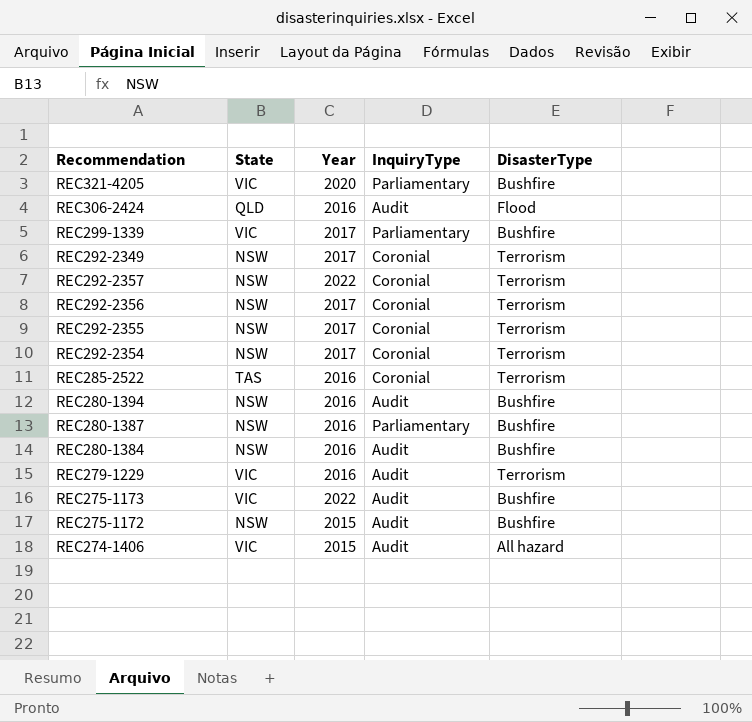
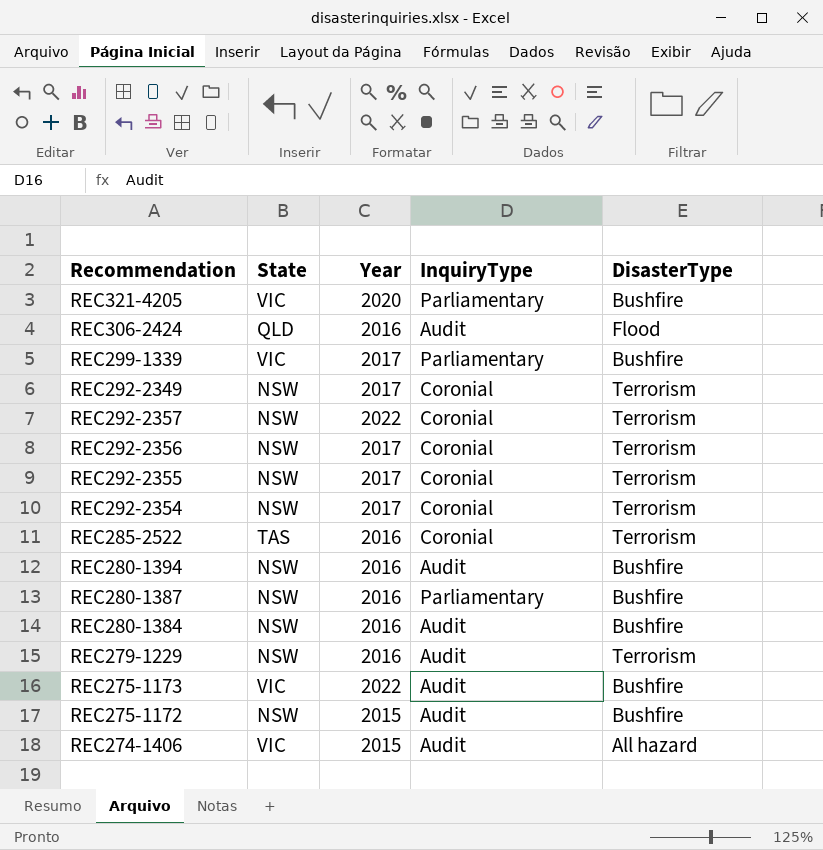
REC279-1229 | State: VIC -> NSW

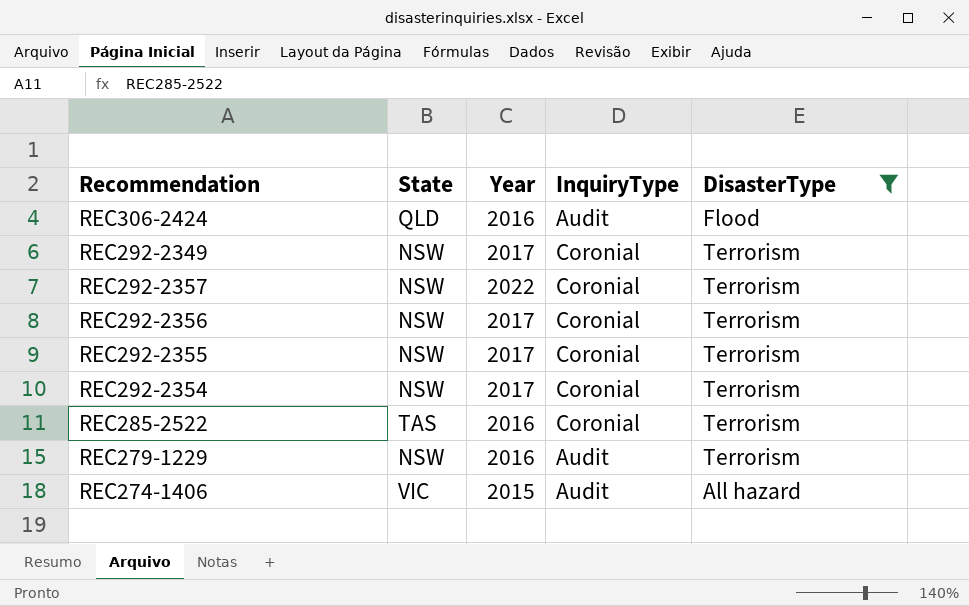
filter: none -> DisasterType != Bushfire

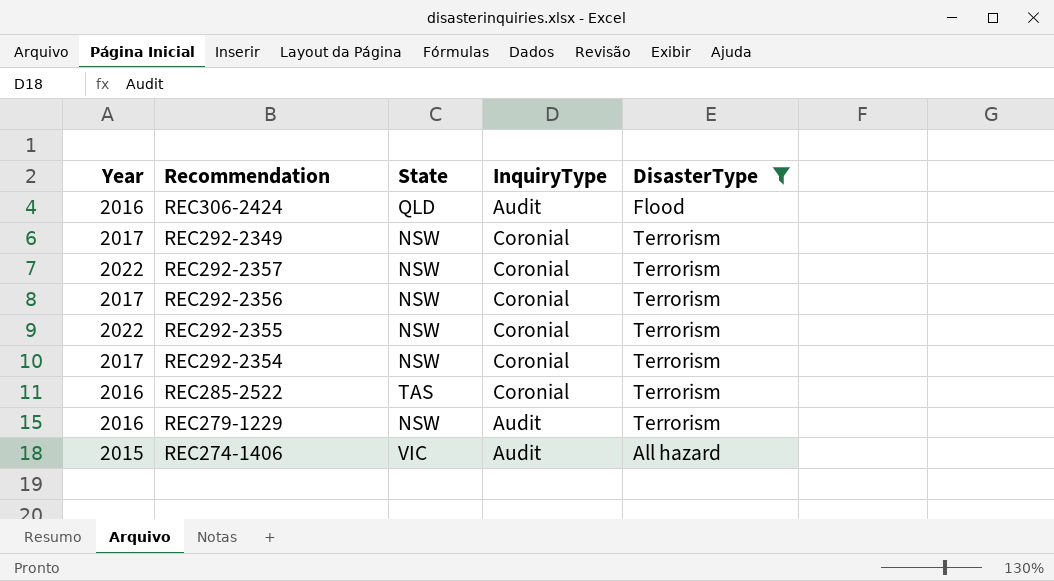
column Year | position: 3 -> 1
REC292-2355 | Year: 2017 -> 2022

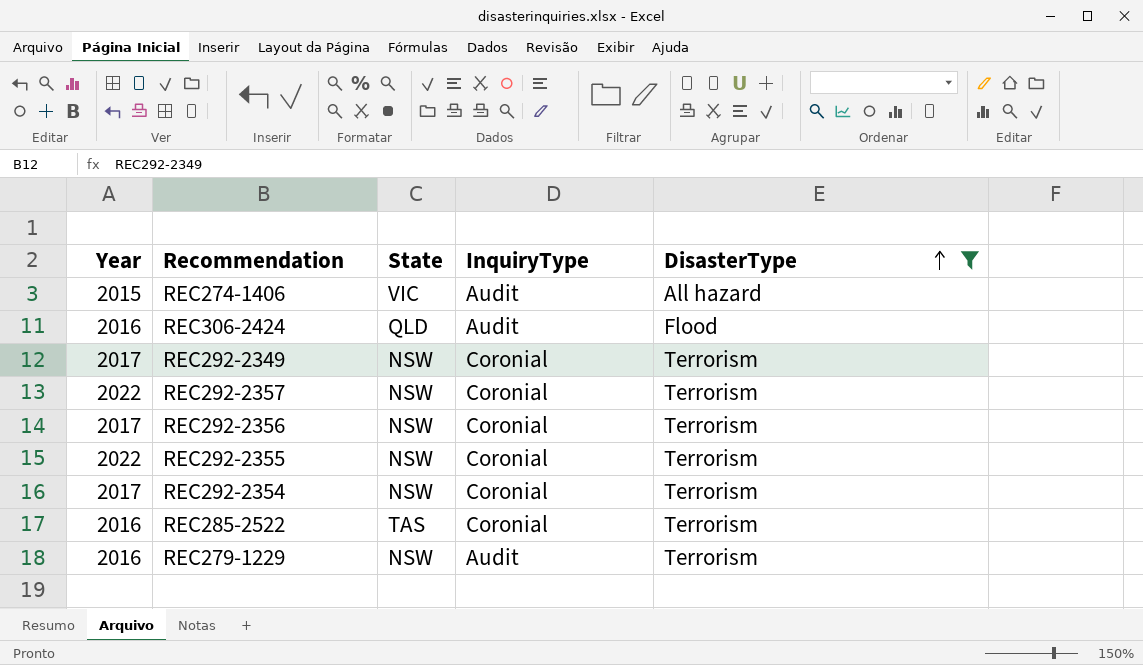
row order: none -> DisasterType ascending

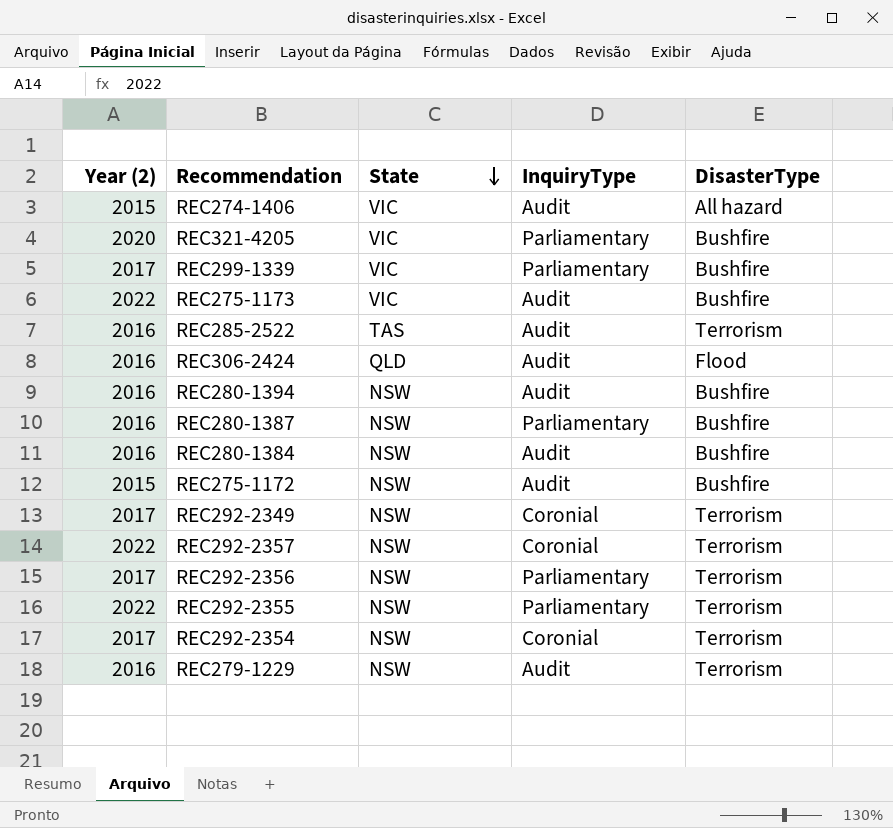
filter: DisasterType != Bushfire -> none
row order: DisasterType ascending -> State descending
column name: Year -> Year (2)
REC285-2522 | InquiryType: Coronial -> Audit
REC292-2356 | InquiryType: Coronial -> Parliamentary
REC292-2355 | InquiryType: Coronial -> Parliamentary

